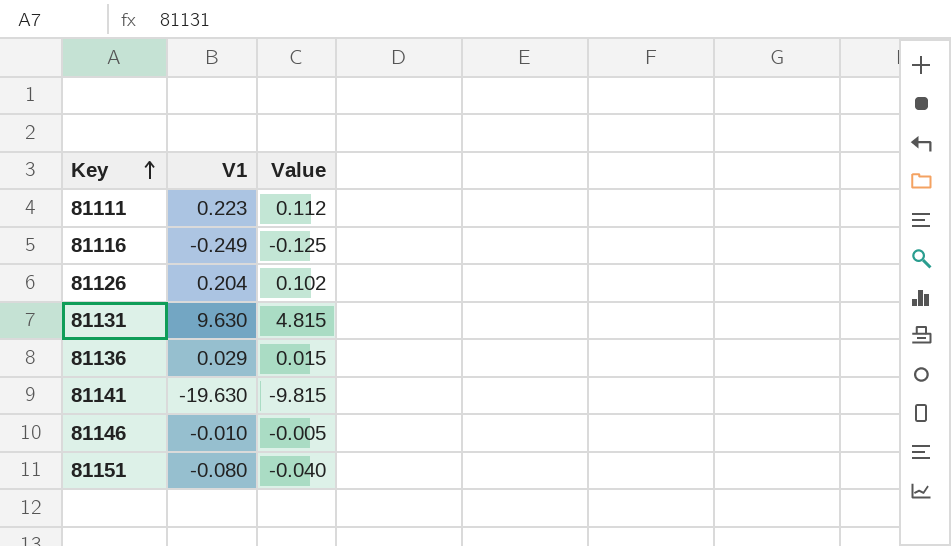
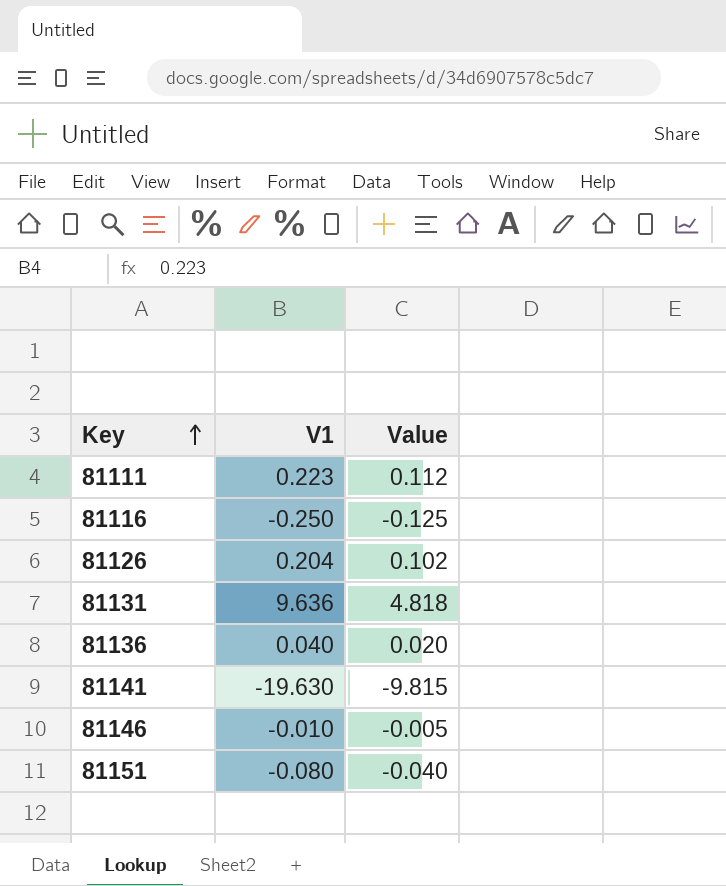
81116 | V1: -0.249 -> -0.250
81131 | V1: 9.630 -> 9.636
81131 | Value: 4.815 -> 4.818
81136 | V1: 0.029 -> 0.040
81136 | Value: 0.015 -> 0.020

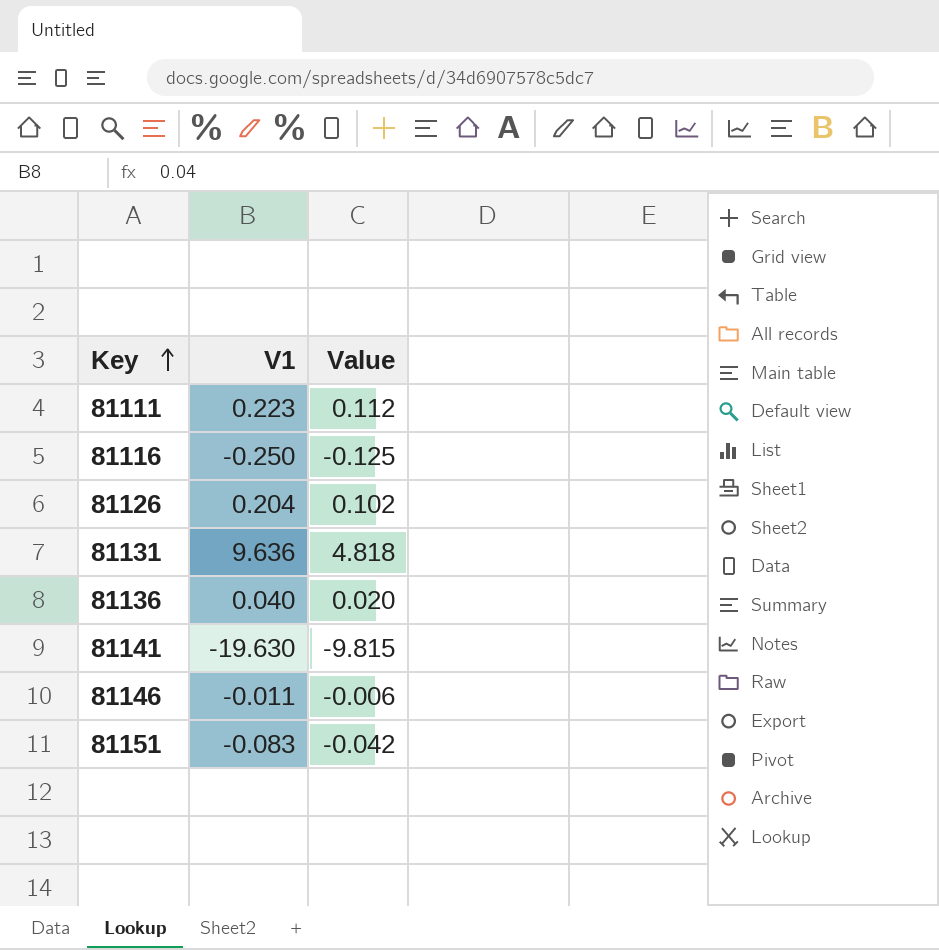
81146 | V1: -0.010 -> -0.011
81146 | Value: -0.005 -> -0.006
81151 | V1: -0.080 -> -0.083
81151 | Value: -0.040 -> -0.042

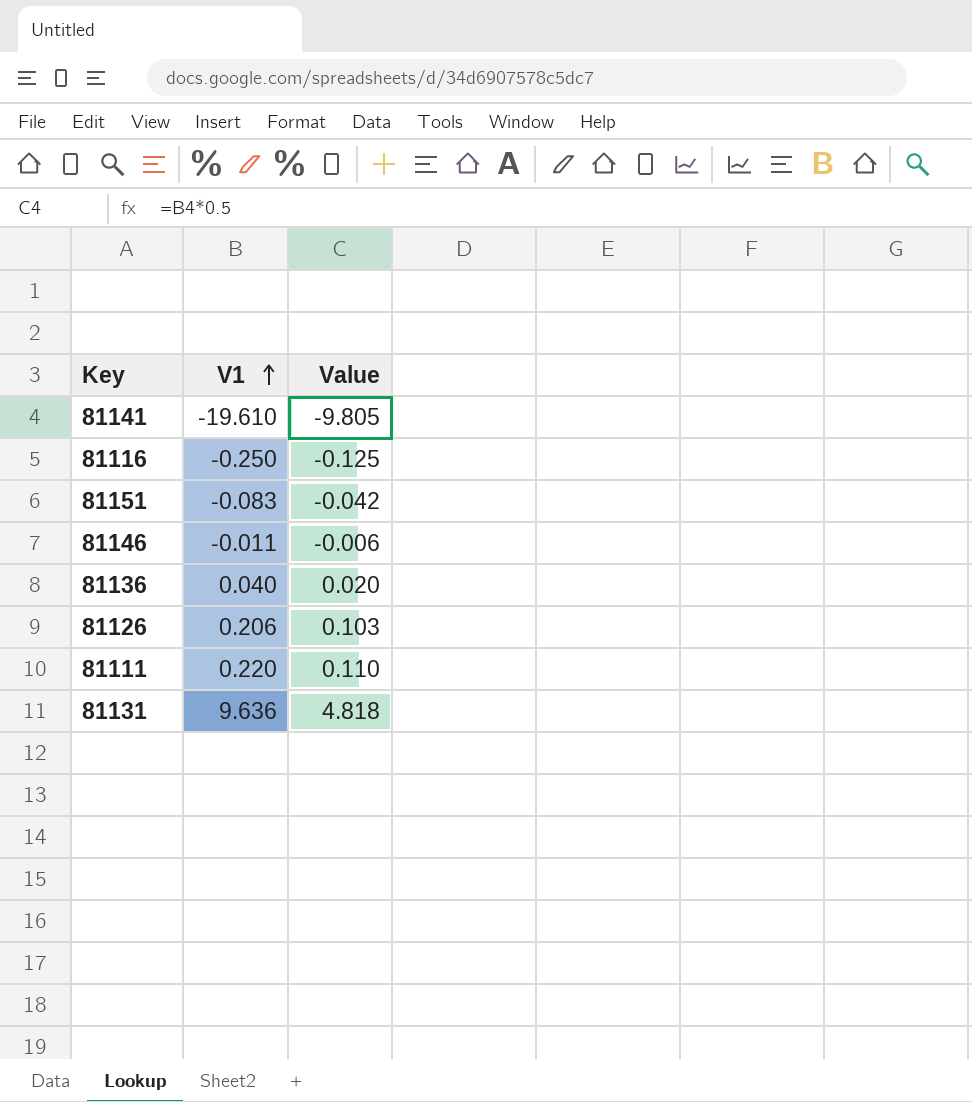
row order: Key ascending -> V1 ascending
81141 | V1: -19.630 -> -19.610
81141 | Value: -9.815 -> -9.805
81126 | V1: 0.204 -> 0.206
81126 | Value: 0.102 -> 0.103
81111 | V1: 0.223 -> 0.220
81111 | Value: 0.112 -> 0.110

